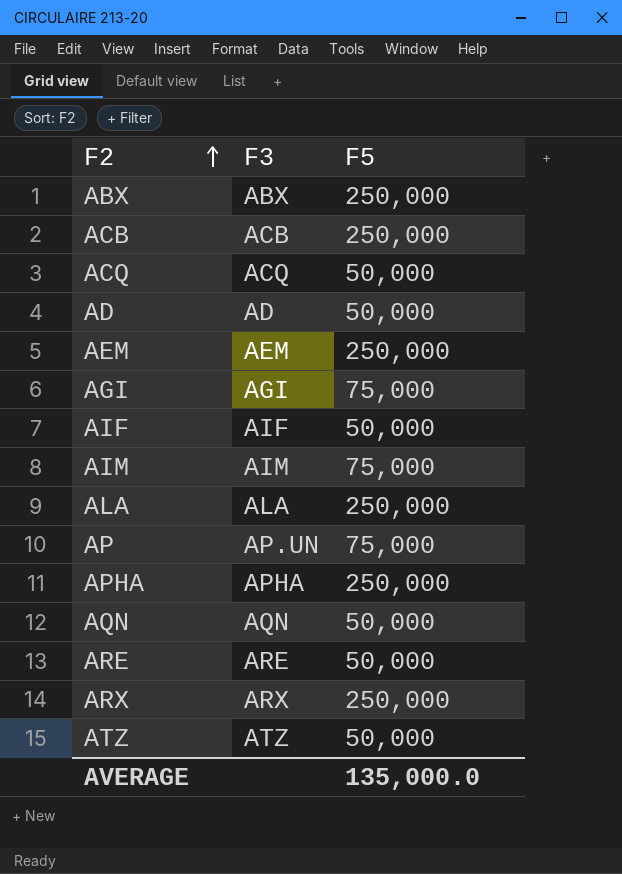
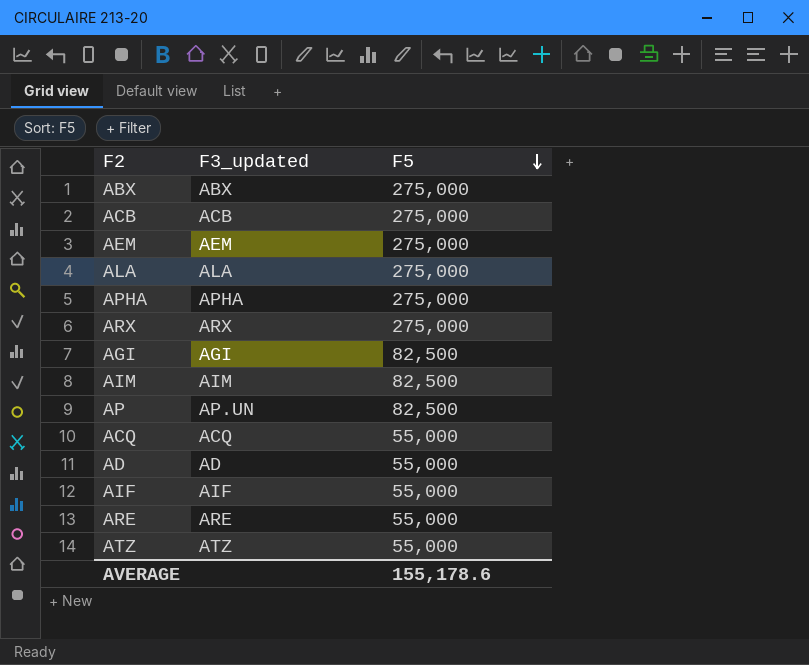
row order: F2 ascending -> F5 descending
column name: F3 -> F3_updated
row AQN: AQN | 50,000 -> none
ABX | F5: 250,000 -> 275,000
ACB | F5: 250,000 -> 275,000
AEM | F5: 250,000 -> 275,000
ALA | F5: 250,000 -> 275,000
APHA | F5: 250,000 -> 275,000
ARX | F5: 250,000 -> 275,000
AGI | F5: 75,000 -> 82,500
AIM | F5: 75,000 -> 82,500
AP | F5: 75,000 -> 82,500
ACQ | F5: 50,000 -> 55,000
AD | F5: 50,000 -> 55,000
AIF | F5: 50,000 -> 55,000
ARE | F5: 50,000 -> 55,000
ATZ | F5: 50,000 -> 55,000
AVERAGE | F5: 135,000.0 -> 155,178.6

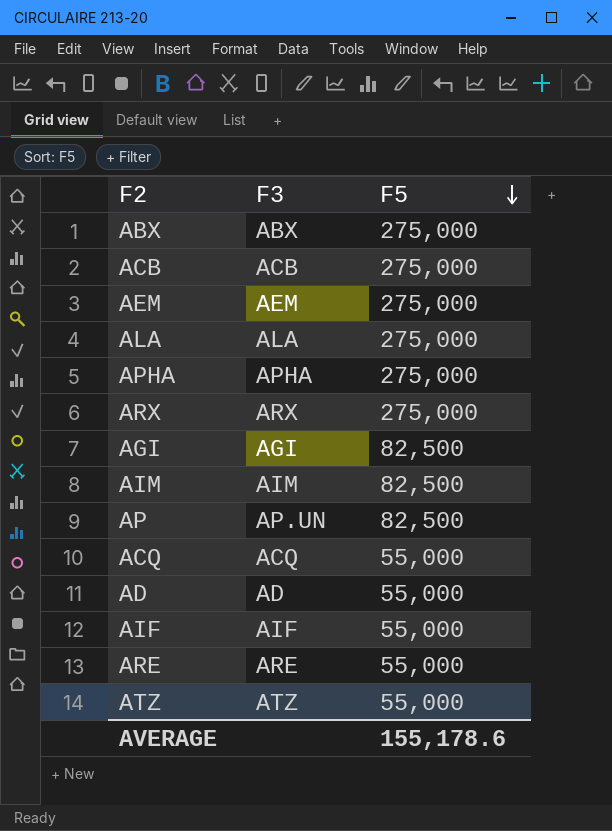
column name: F3_updated -> F3

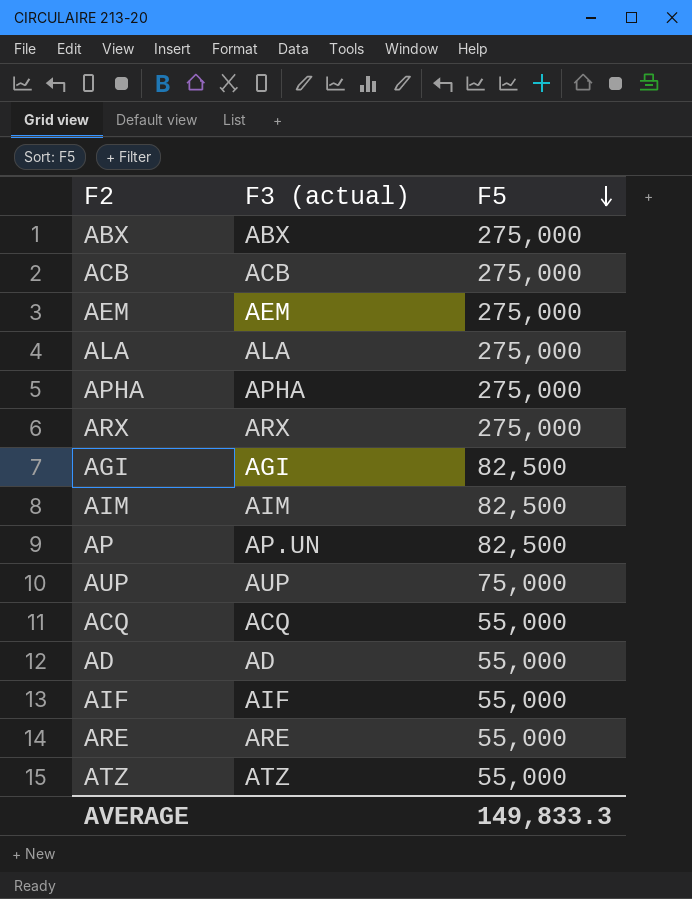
column name: F3 -> F3 (actual)
row AUP: none -> AUP | 75,000
AVERAGE | F5: 155,178.6 -> 149,833.3

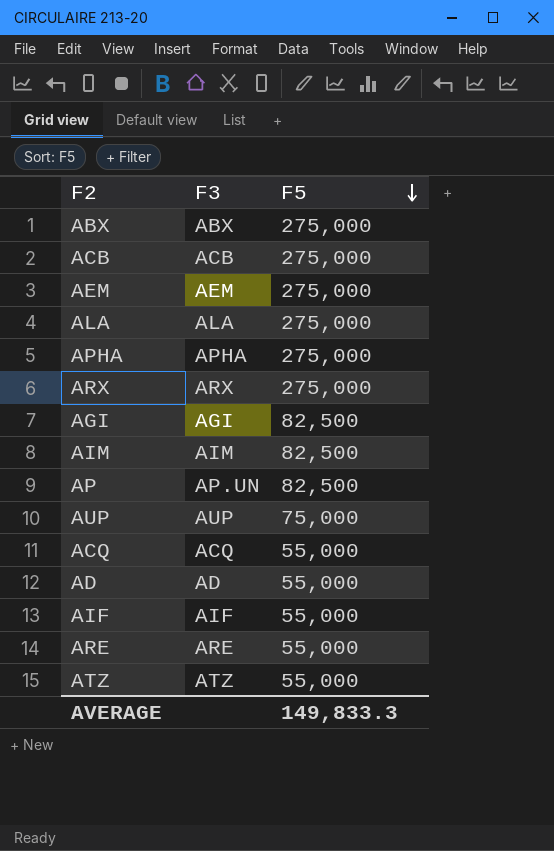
column name: F3 (actual) -> F3

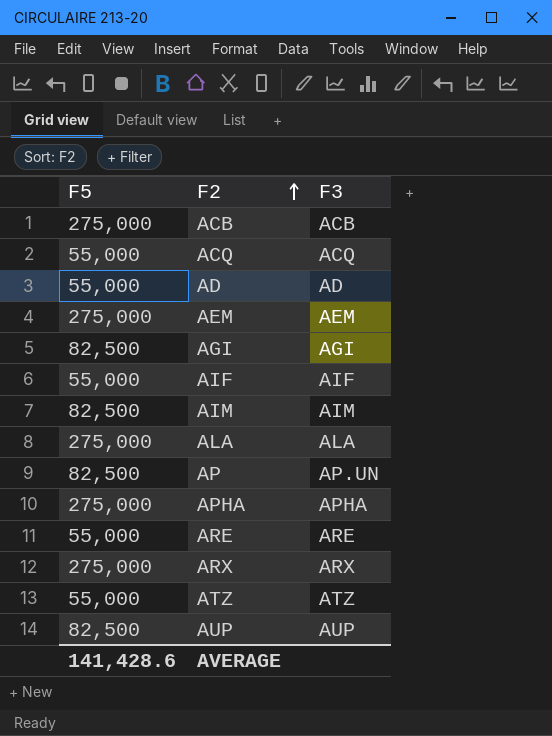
row order: F5 descending -> F2 ascending
column F5 | position: 3 -> 1
row ABX: ABX | 275,000 -> none
AUP | F5: 75,000 -> 82,500
AVERAGE | F5: 149,833.3 -> 141,428.6

